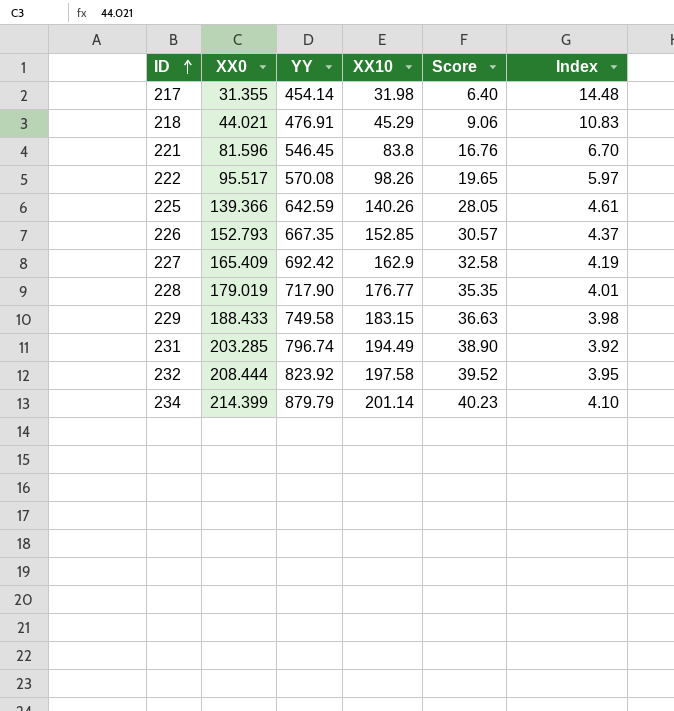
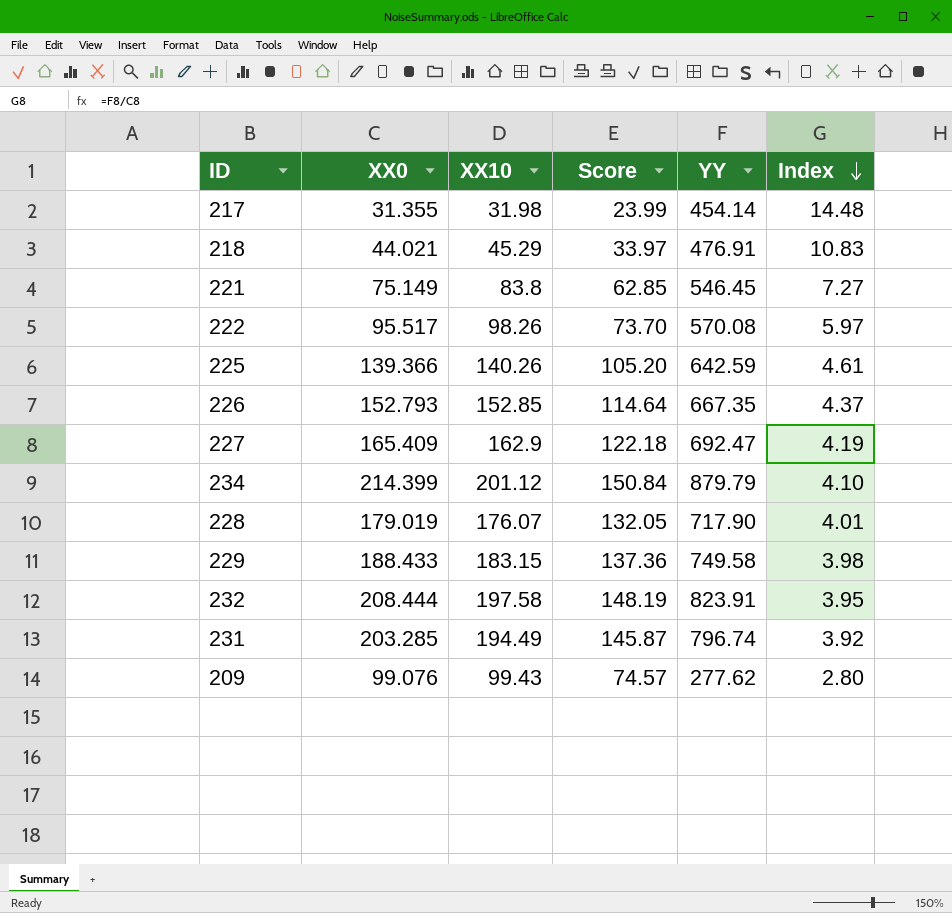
row order: ID ascending -> Index descending
column Score | formula: [XX10] * 0.2 -> [XX10] * 0.75
column YY | position: 3 -> 5
221 | XX0: 81.596 -> 75.149
221 | Index: 6.70 -> 7.27
227 | YY: 692.42 -> 692.47
234 | XX10: 201.14 -> 201.12
228 | XX10: 176.77 -> 176.07
232 | YY: 823.92 -> 823.91
row 209: none -> 99.076 | 99.43 | 74.57 | 277.62 | 2.80

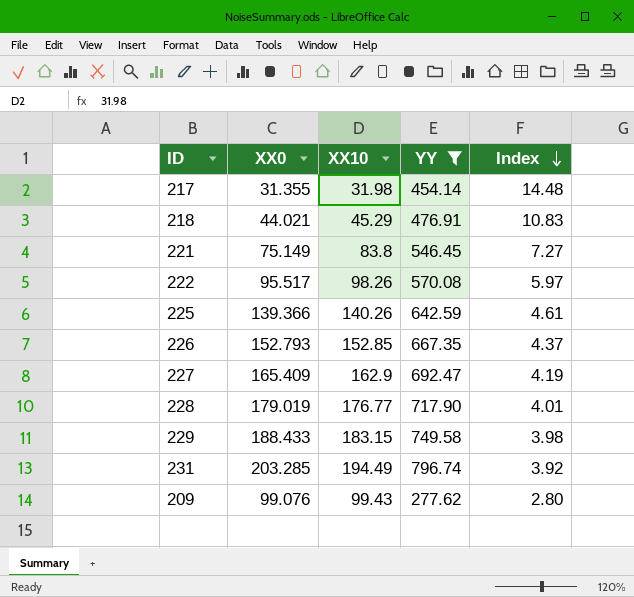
filter: none -> YY <= 796.74
column Score | formula: [XX10] * 0.75 -> none
228 | XX10: 176.07 -> 176.77

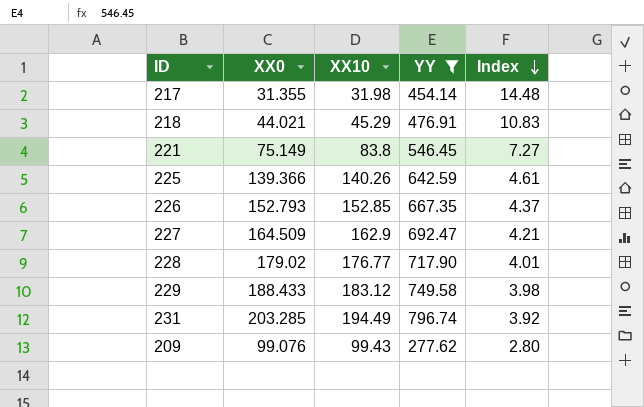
row 222: 95.517 | 98.26 | 570.08 | 5.97 -> none
227 | XX0: 165.409 -> 164.509
227 | Index: 4.19 -> 4.21
228 | XX0: 179.019 -> 179.02
229 | XX10: 183.15 -> 183.12

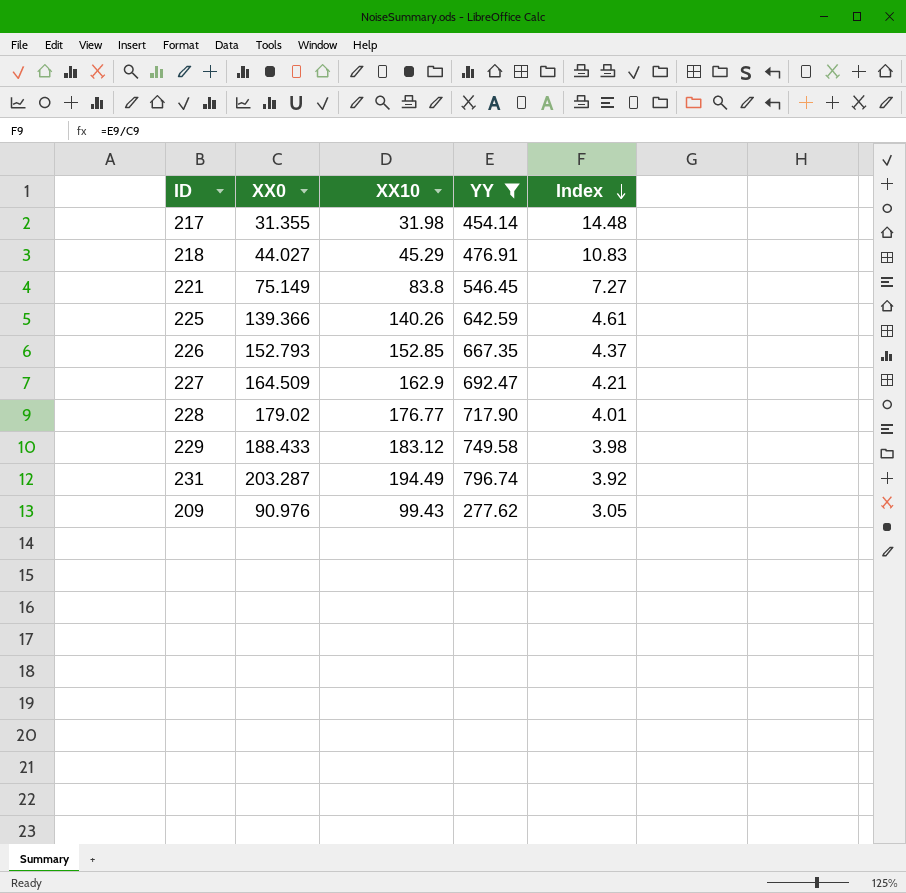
218 | XX0: 44.021 -> 44.027
231 | XX0: 203.285 -> 203.287
209 | XX0: 99.076 -> 90.976
209 | Index: 2.80 -> 3.05

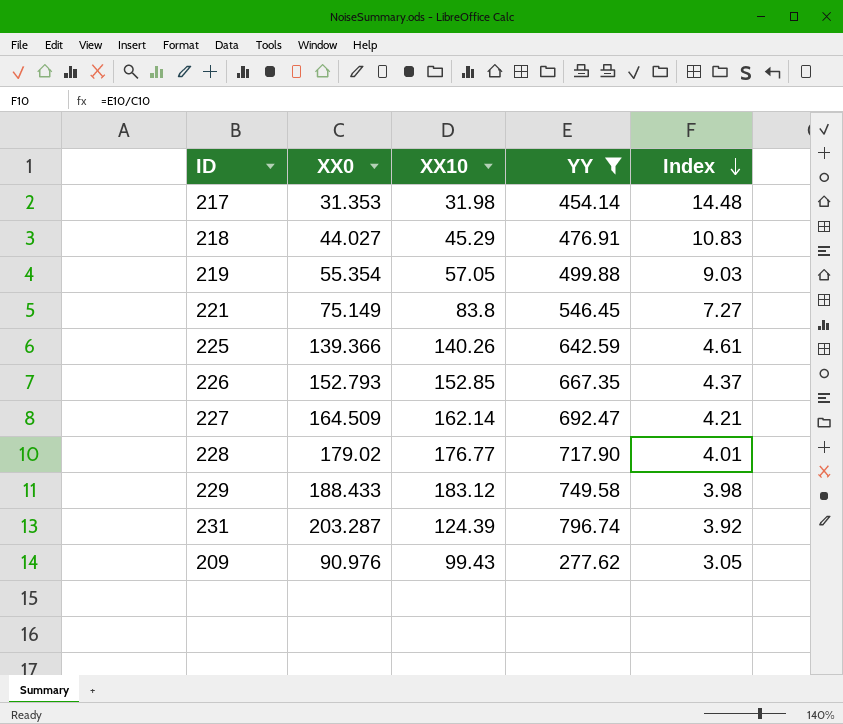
217 | XX0: 31.355 -> 31.353
row 219: none -> 55.354 | 57.05 | 499.88 | 9.03
227 | XX10: 162.9 -> 162.14
231 | XX10: 194.49 -> 124.39

